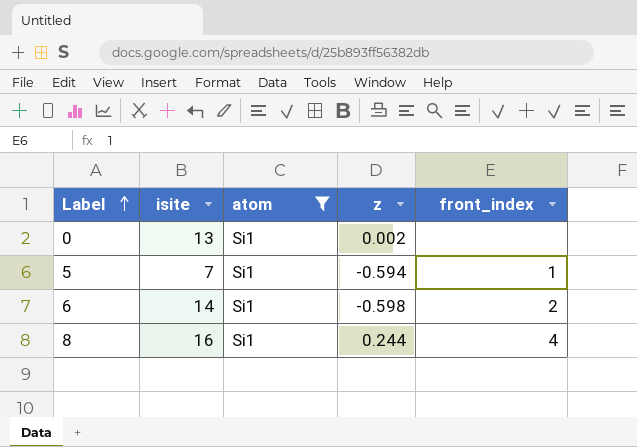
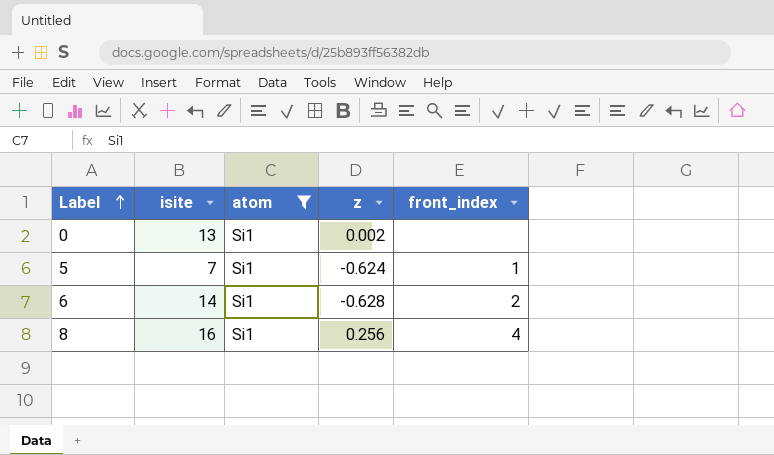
5 | z: -0.594 -> -0.624
6 | z: -0.598 -> -0.628
8 | z: 0.244 -> 0.256

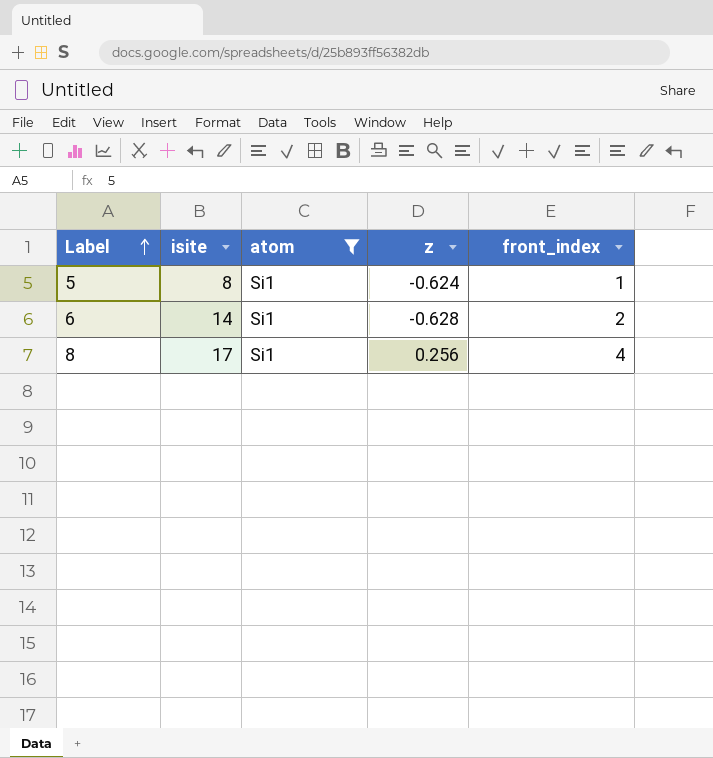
row 0: 13 | Si1 | 0.002 | none -> none
5 | isite: 7 -> 8
8 | isite: 16 -> 17

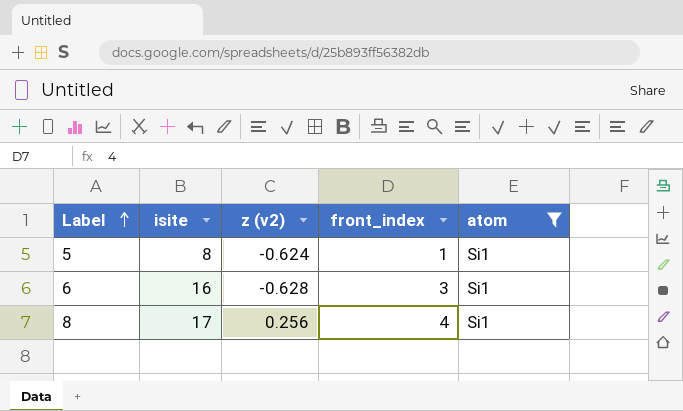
column name: z -> z (v2)
column atom | position: 3 -> 5
6 | isite: 14 -> 16
6 | front_index: 2 -> 3

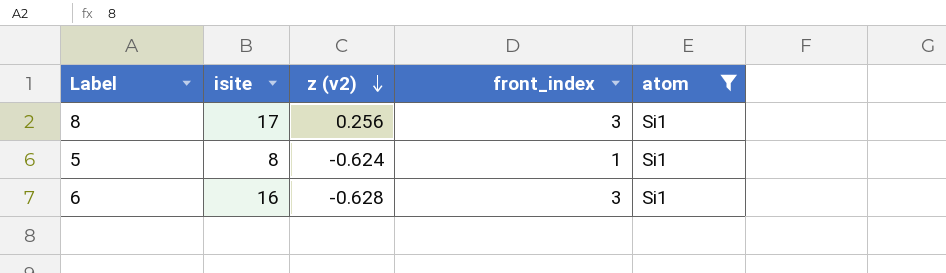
row order: Label ascending -> z (v2) descending
8 | front_index: 4 -> 3

